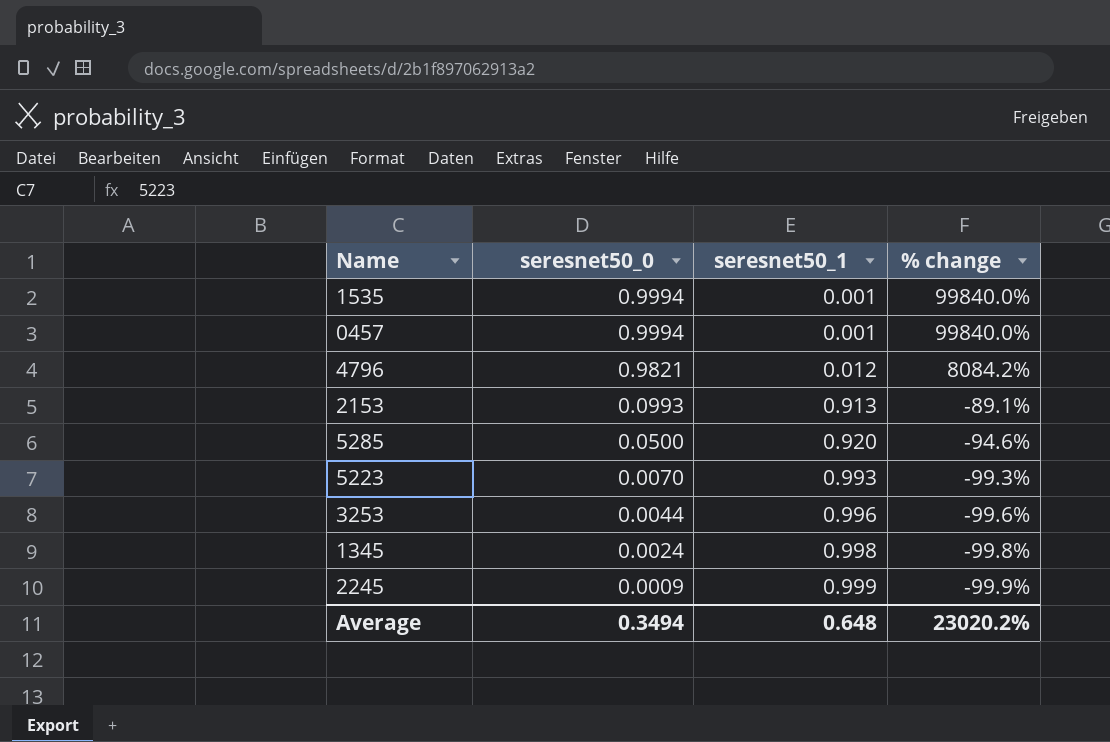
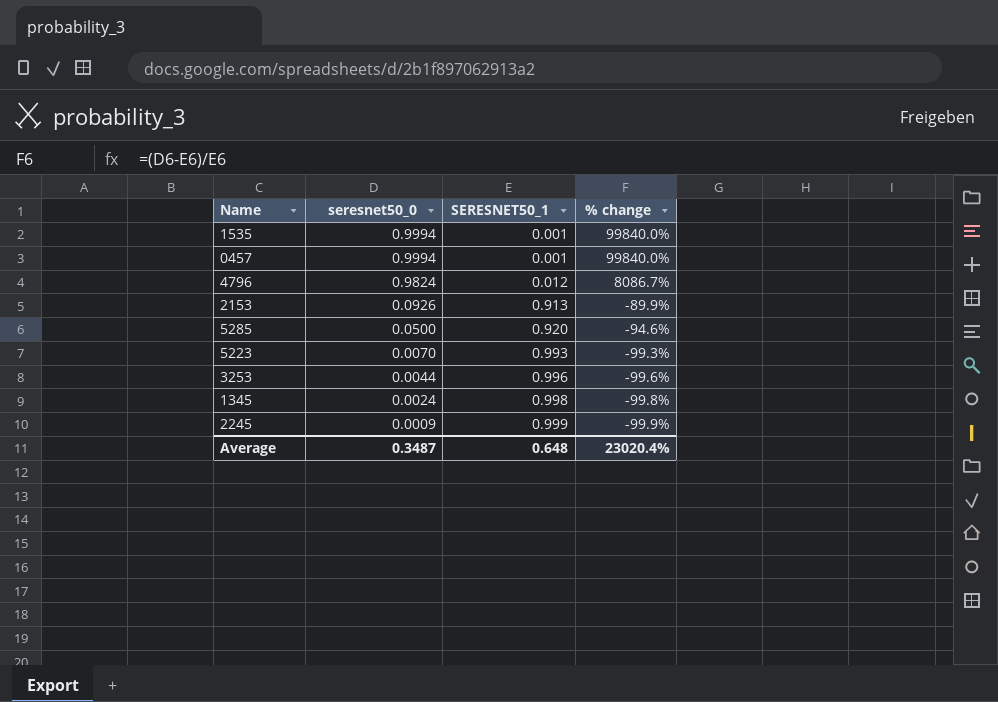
column name: seresnet50_1 -> SERESNET50_1
4796 | seresnet50_0: 0.9821 -> 0.9824
4796 | % change: 8084.2% -> 8086.7%
2153 | seresnet50_0: 0.0993 -> 0.0926
2153 | % change: -89.1% -> -89.9%
Average | seresnet50_0: 0.3494 -> 0.3487
Average | % change: 23020.2% -> 23020.4%

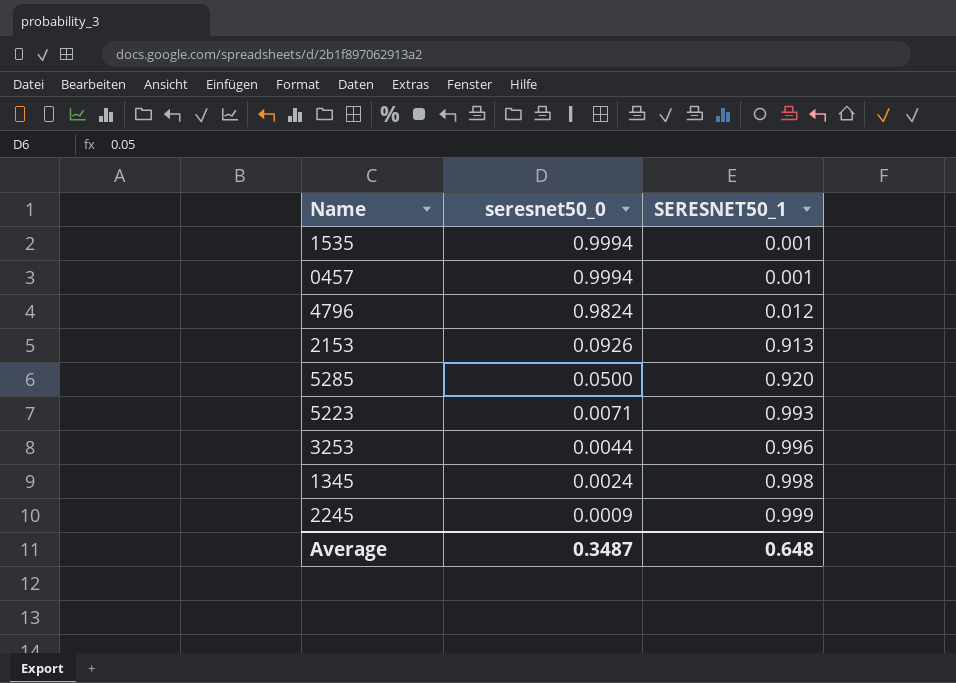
column % change | formula: ([seresnet50_0] - [SERESNET50_1]) / [SERESNET50_1] -> none
5223 | seresnet50_0: 0.0070 -> 0.0071

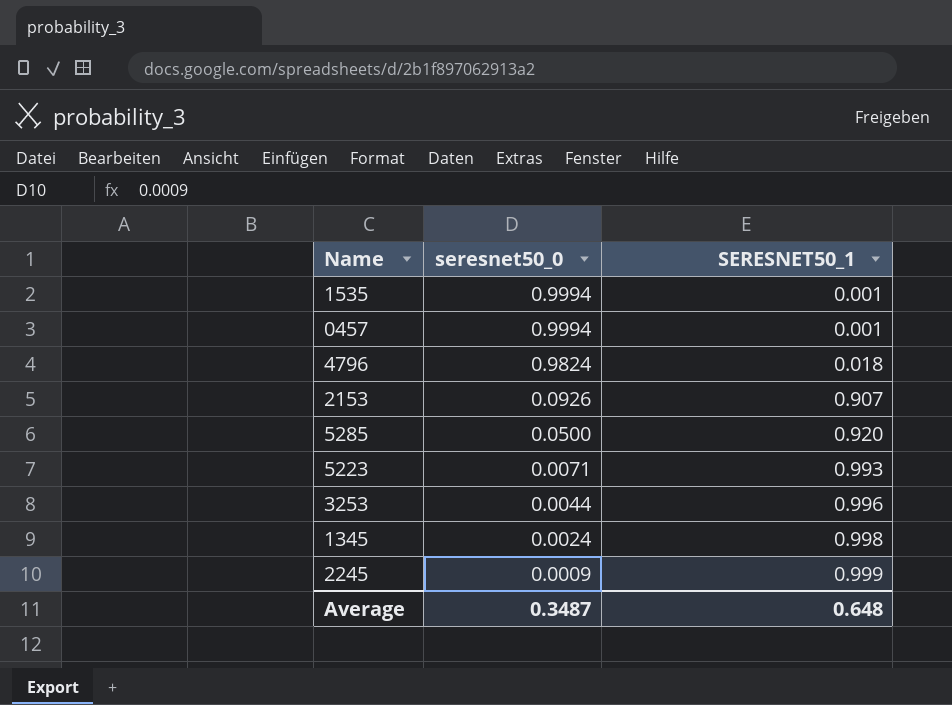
4796 | SERESNET50_1: 0.012 -> 0.018
2153 | SERESNET50_1: 0.913 -> 0.907

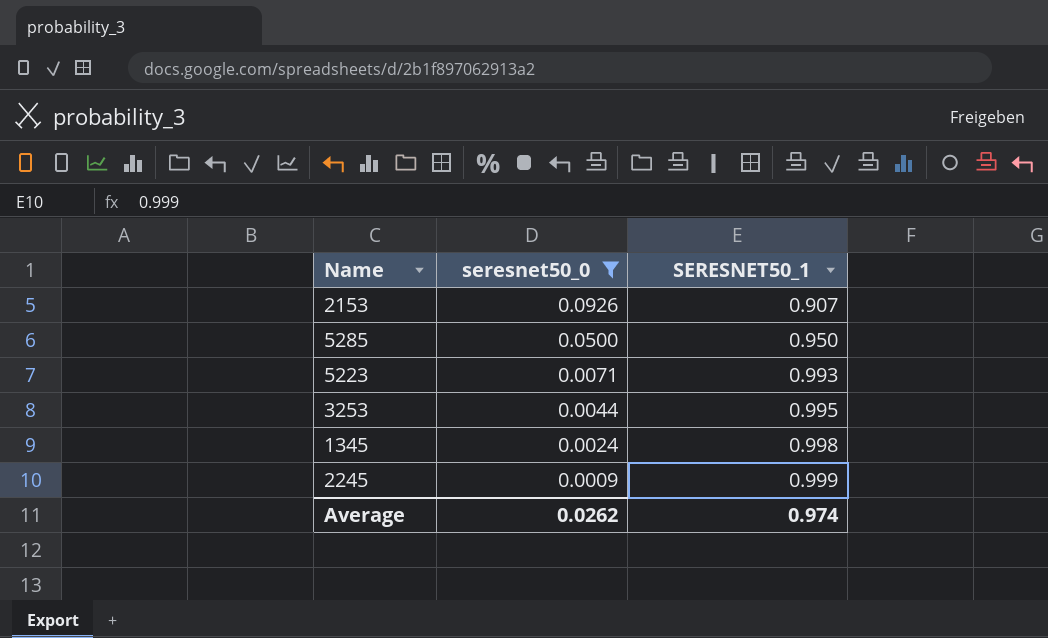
filter: none -> seresnet50_0 <= 0.0926
5285 | SERESNET50_1: 0.920 -> 0.950
3253 | SERESNET50_1: 0.996 -> 0.995
Average | seresnet50_0: 0.3487 -> 0.0262
Average | SERESNET50_1: 0.648 -> 0.974

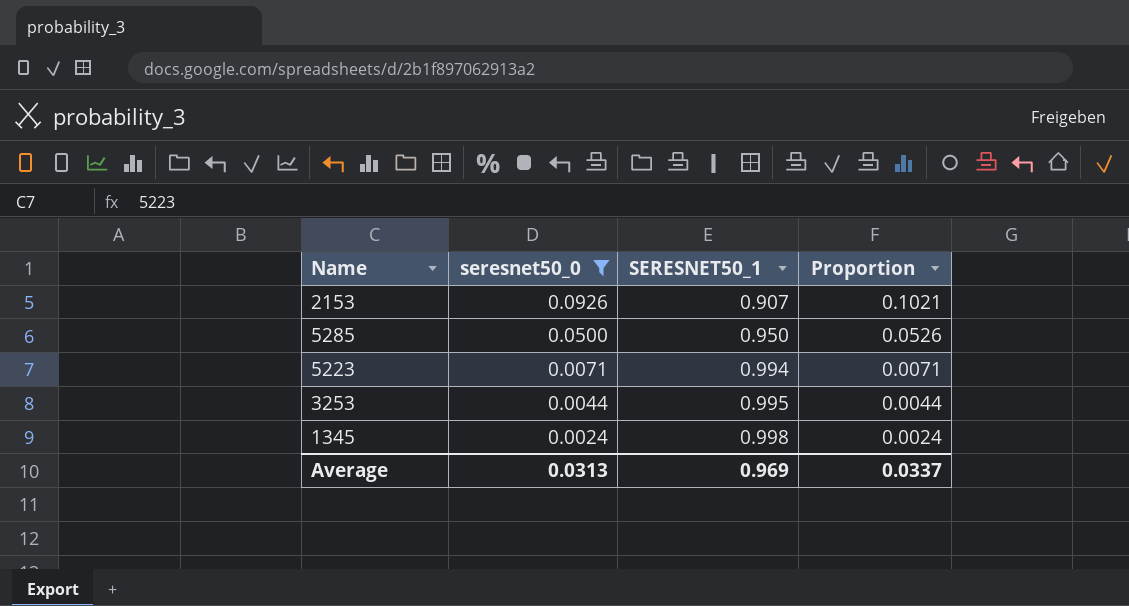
column Proportion | formula: none -> [seresnet50_0] / [SERESNET50_1]
row 2245: 0.0009 | 0.999 -> none
5223 | SERESNET50_1: 0.993 -> 0.994
Average | seresnet50_0: 0.0262 -> 0.0313
Average | SERESNET50_1: 0.974 -> 0.969

